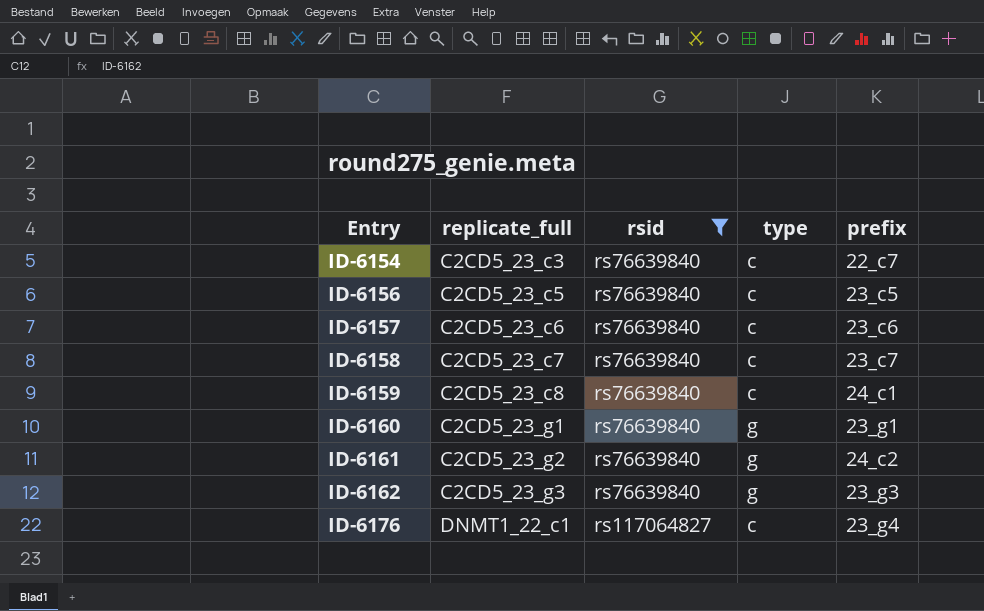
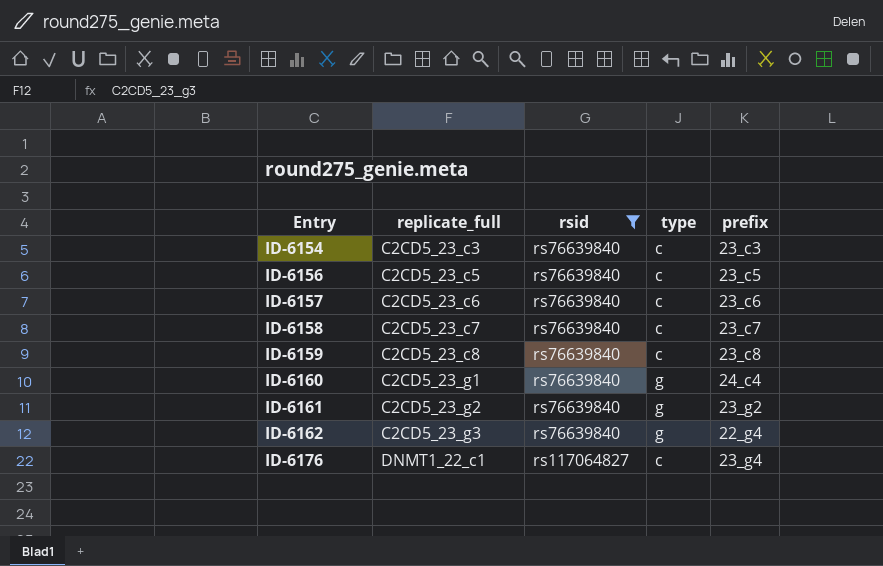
ID-6154 | prefix: 22_c7 -> 23_c3
ID-6159 | prefix: 24_c1 -> 23_c8
ID-6160 | prefix: 23_g1 -> 24_c4
ID-6161 | prefix: 24_c2 -> 23_g2
ID-6162 | prefix: 23_g3 -> 22_g4

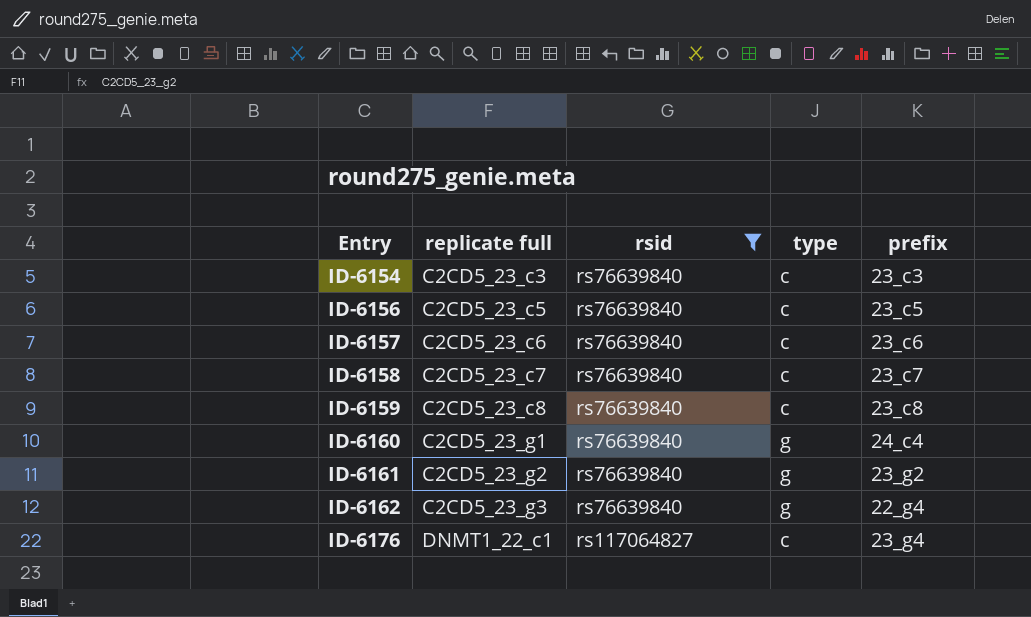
column name: replicate_full -> replicate full

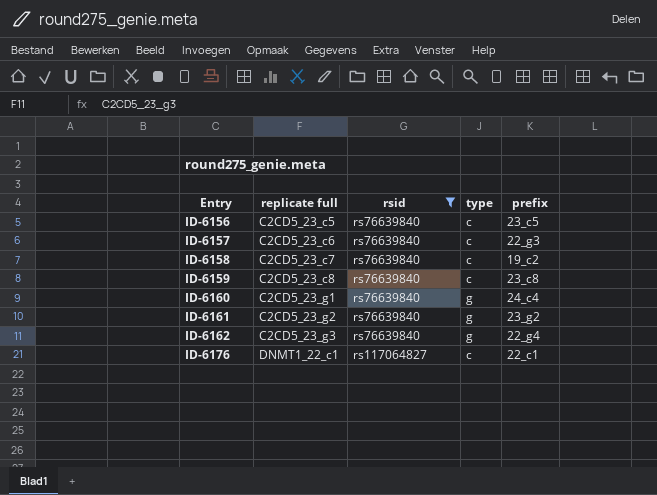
row ID-6154: C2CD5_23_c3 | rs76639840 | c | 23_c3 -> none
ID-6157 | prefix: 23_c6 -> 22_g3
ID-6158 | prefix: 23_c7 -> 19_c2
ID-6176 | prefix: 23_g4 -> 22_c1

